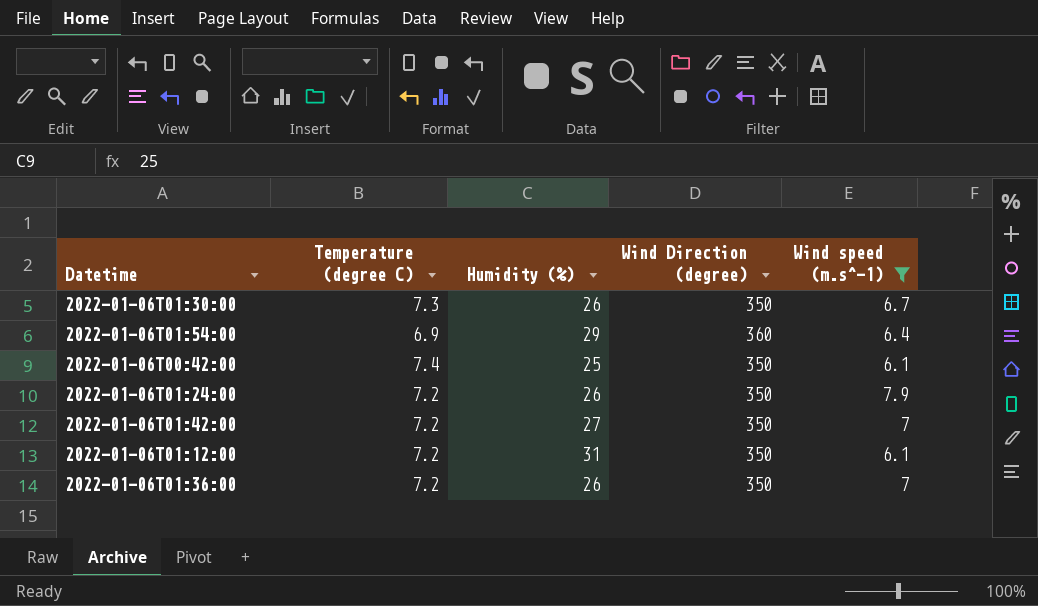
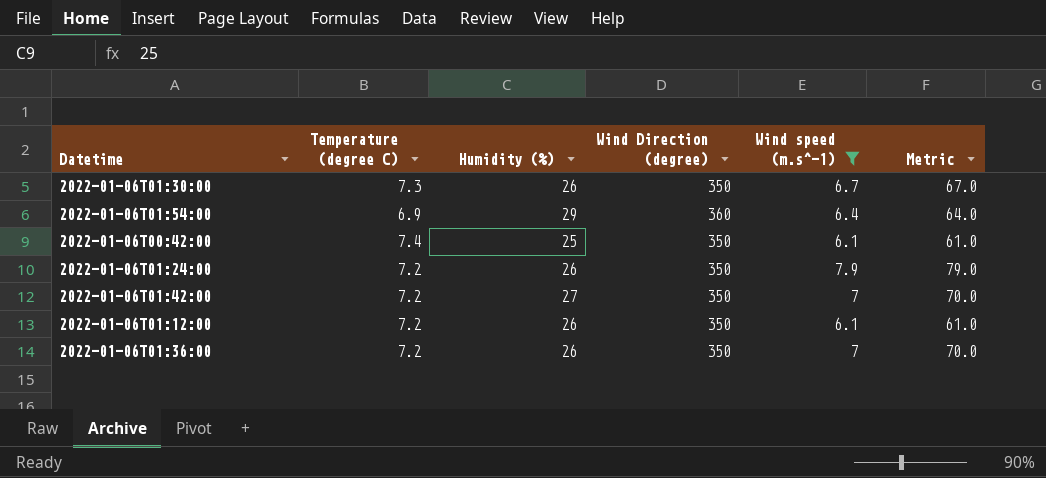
column Metric | formula: none -> [Wind speed (m.s^-1)] * 10
2022-01-06T01:12:00 | Humidity (%): 31 -> 26

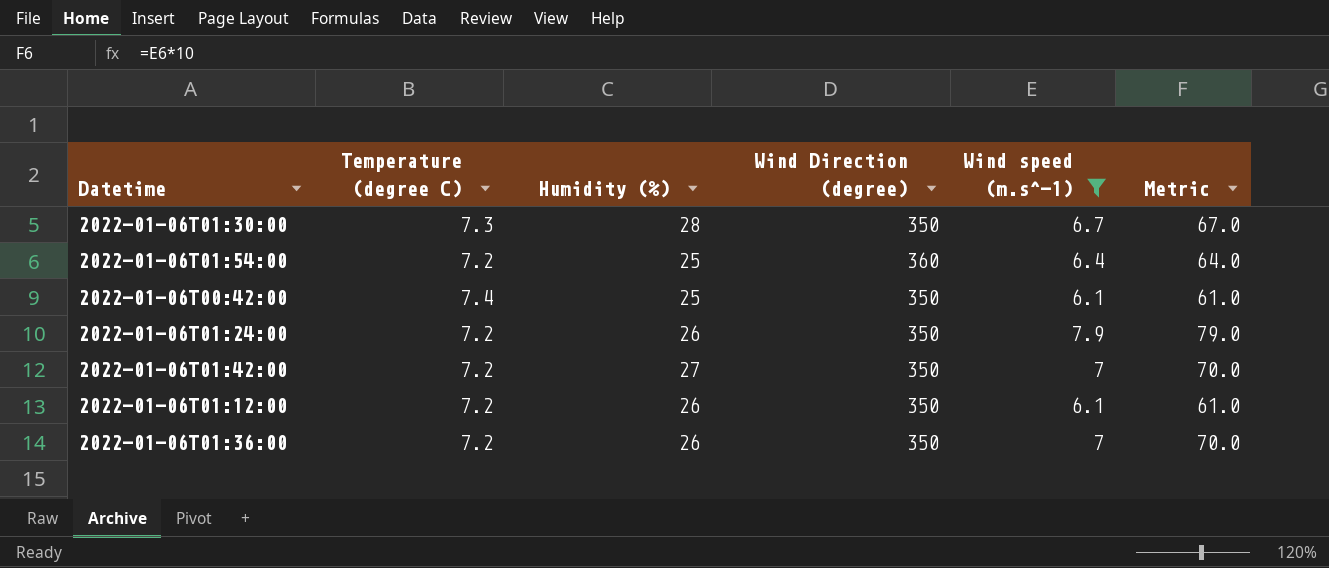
2022-01-06T01:30:00 | Humidity (%): 26 -> 28
2022-01-06T01:54:00 | Temperature (degree C): 6.9 -> 7.2
2022-01-06T01:54:00 | Humidity (%): 29 -> 25

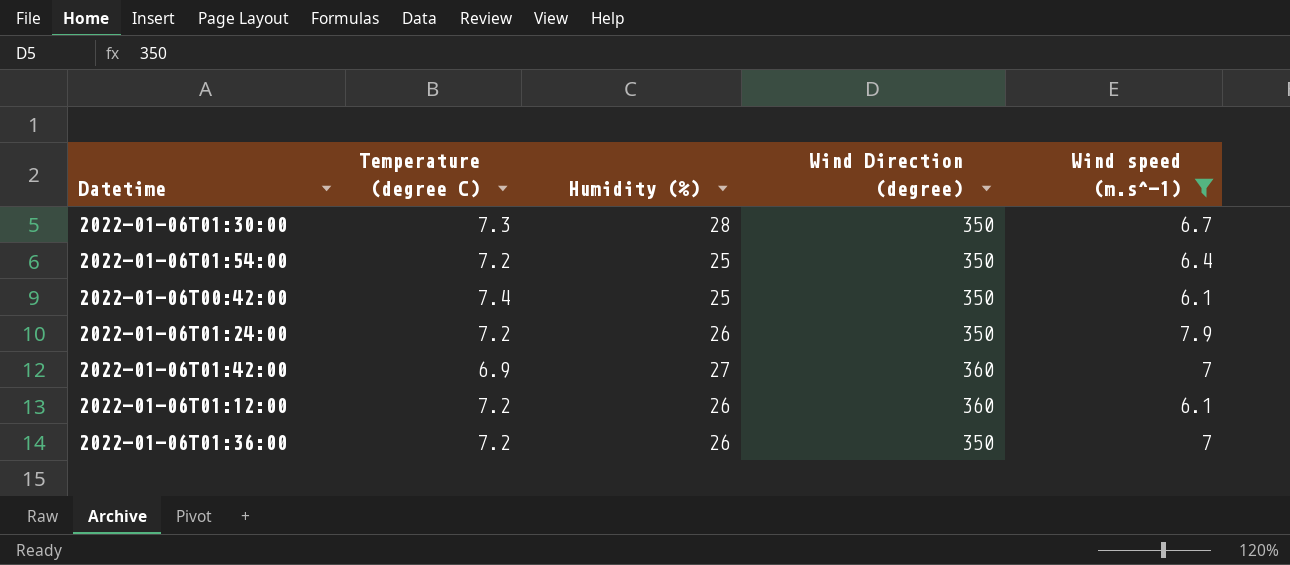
column Metric | formula: [Wind speed (m.s^-1)] * 10 -> none
2022-01-06T01:54:00 | Wind Direction (degree): 360 -> 350
2022-01-06T01:42:00 | Temperature (degree C): 7.2 -> 6.9
2022-01-06T01:42:00 | Wind Direction (degree): 350 -> 360
2022-01-06T01:12:00 | Wind Direction (degree): 350 -> 360

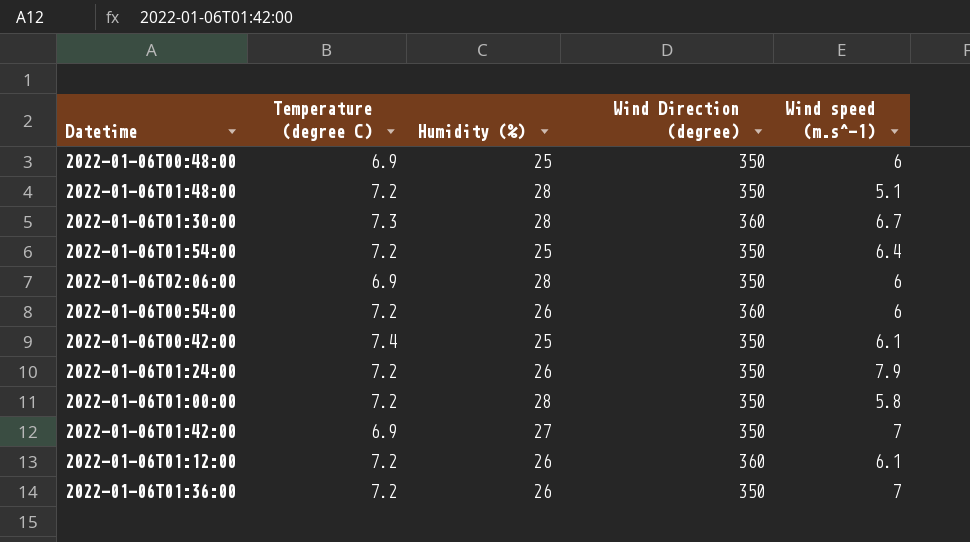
filter: Wind speed (m.s^-1) >= 6.1 -> none
2022-01-06T01:30:00 | Wind Direction (degree): 350 -> 360
2022-01-06T01:42:00 | Wind Direction (degree): 360 -> 350

